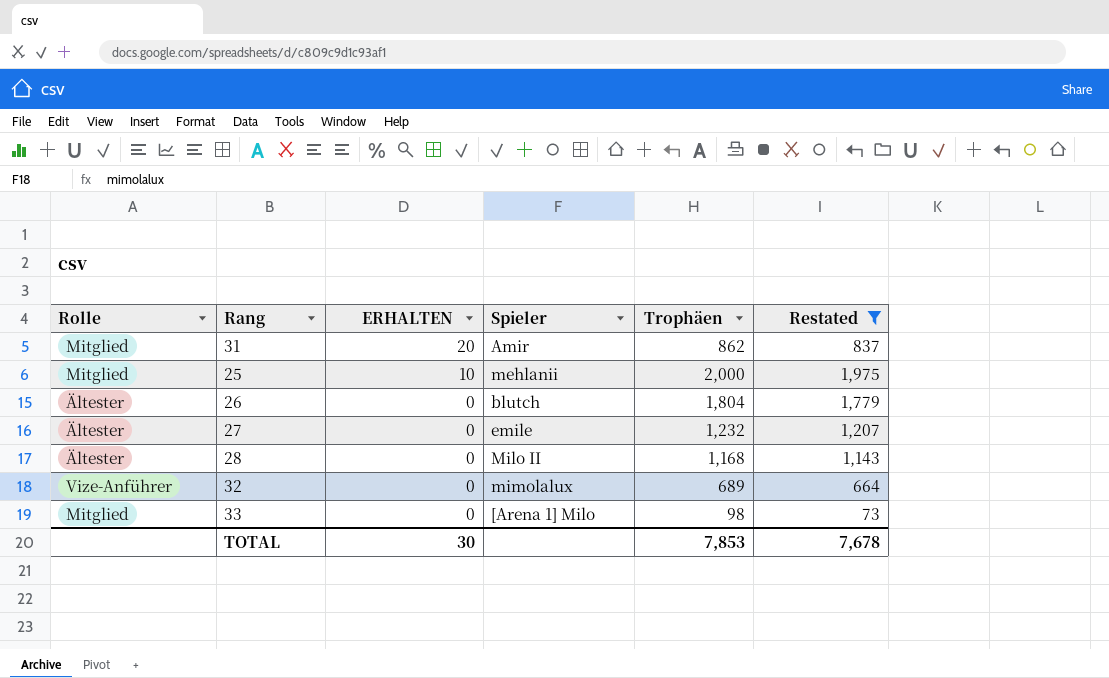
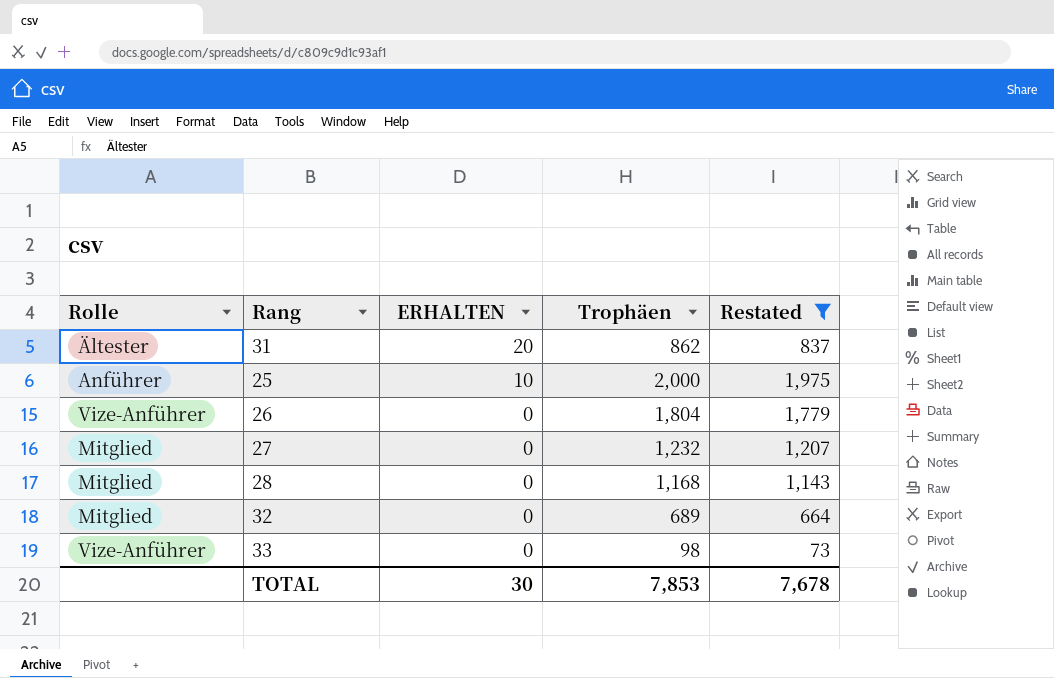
column Spieler | position: 4 -> none
31 | Rolle: Mitglied -> Ältester
25 | Rolle: Mitglied -> Anführer
26 | Rolle: Ältester -> Vize-Anführer
27 | Rolle: Ältester -> Mitglied
28 | Rolle: Ältester -> Mitglied
32 | Rolle: Vize-Anführer -> Mitglied
33 | Rolle: Mitglied -> Vize-Anführer

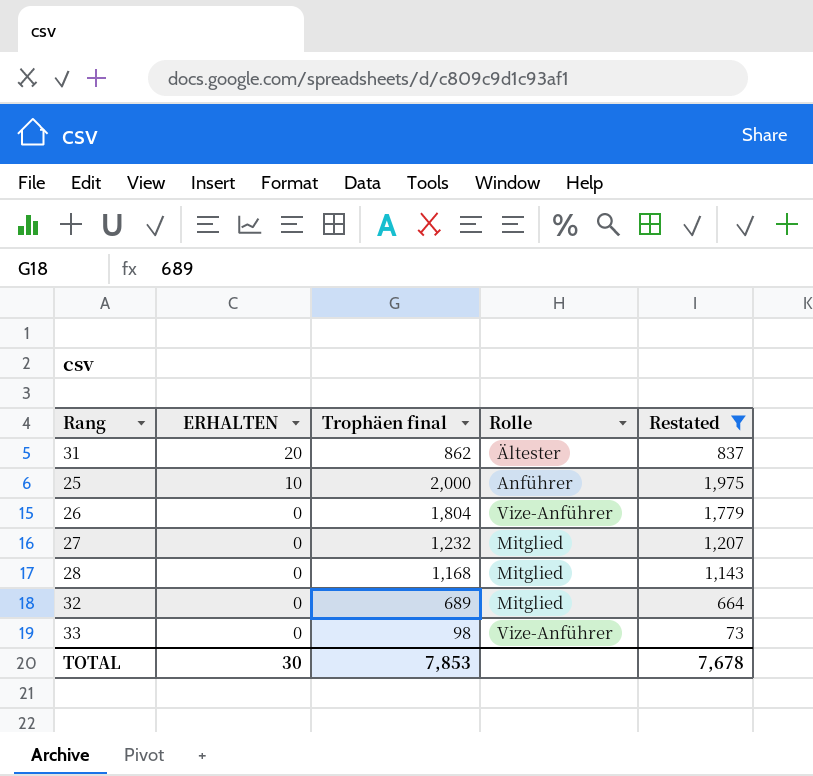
column name: Trophäen -> Trophäen final
column Rolle | position: 1 -> 4

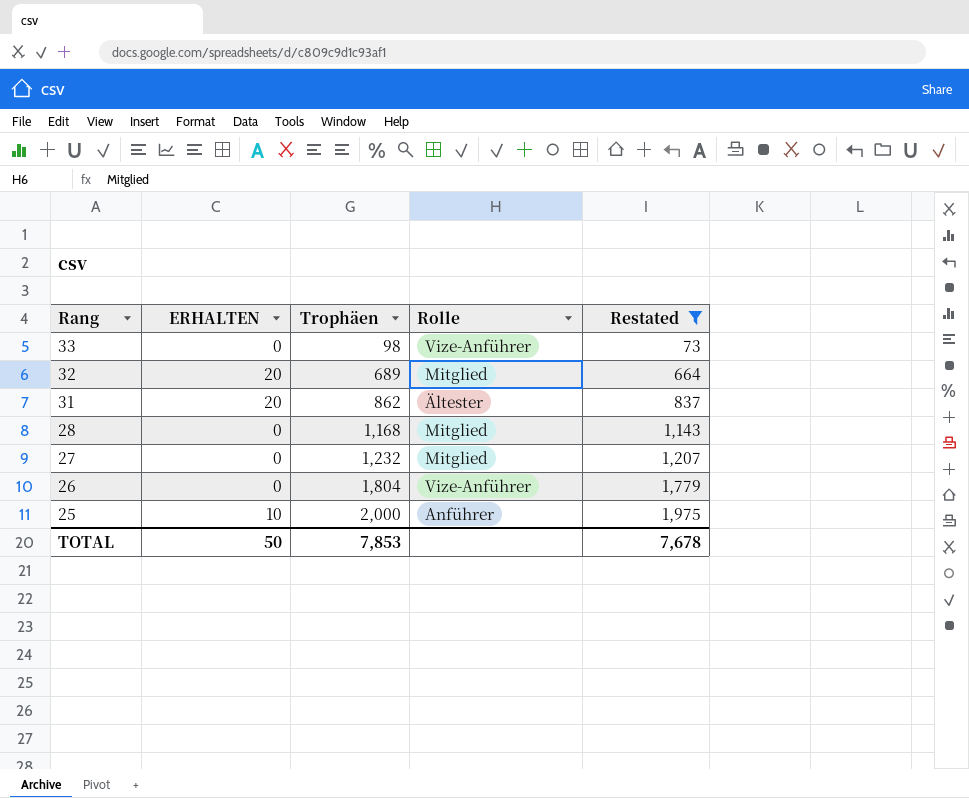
row order: ERHALTEN descending -> Rang descending
column name: Trophäen final -> Trophäen
32 | ERHALTEN: 0 -> 20
TOTAL | ERHALTEN: 30 -> 50

